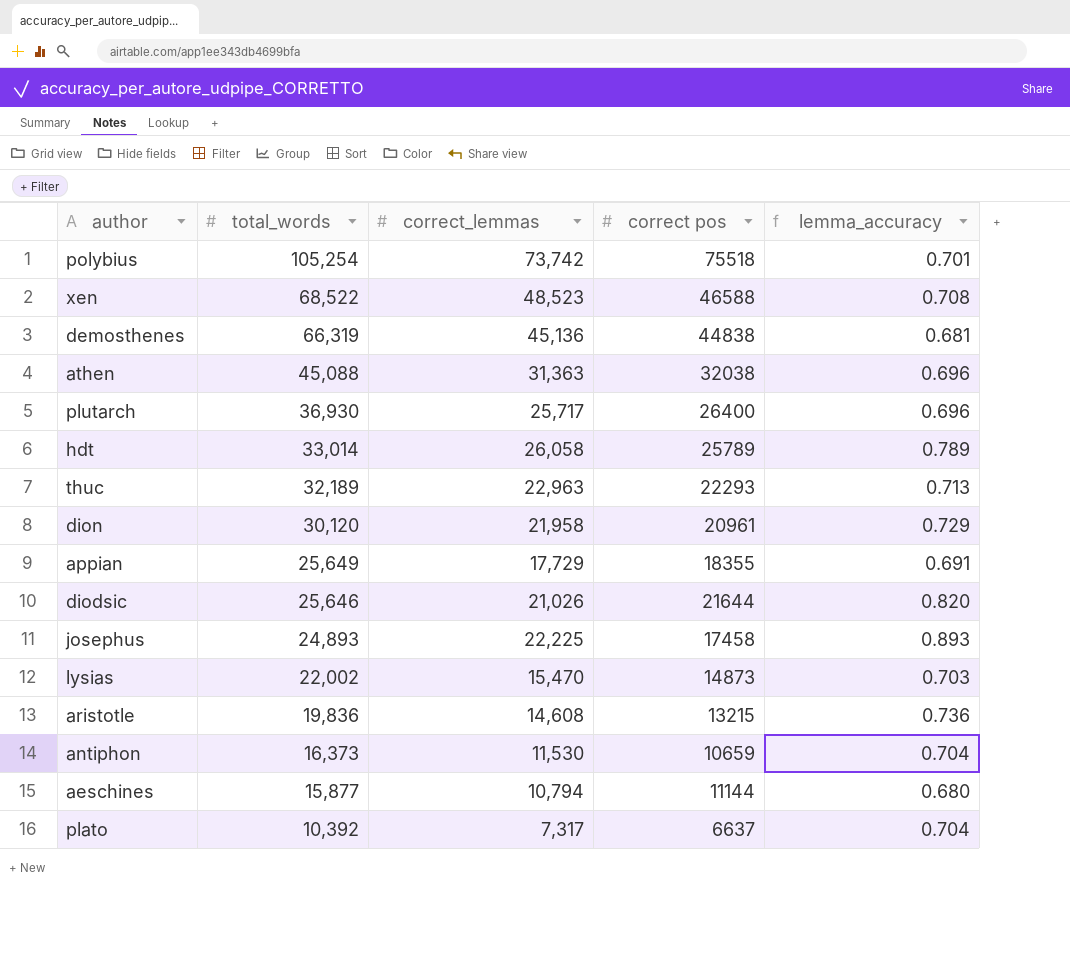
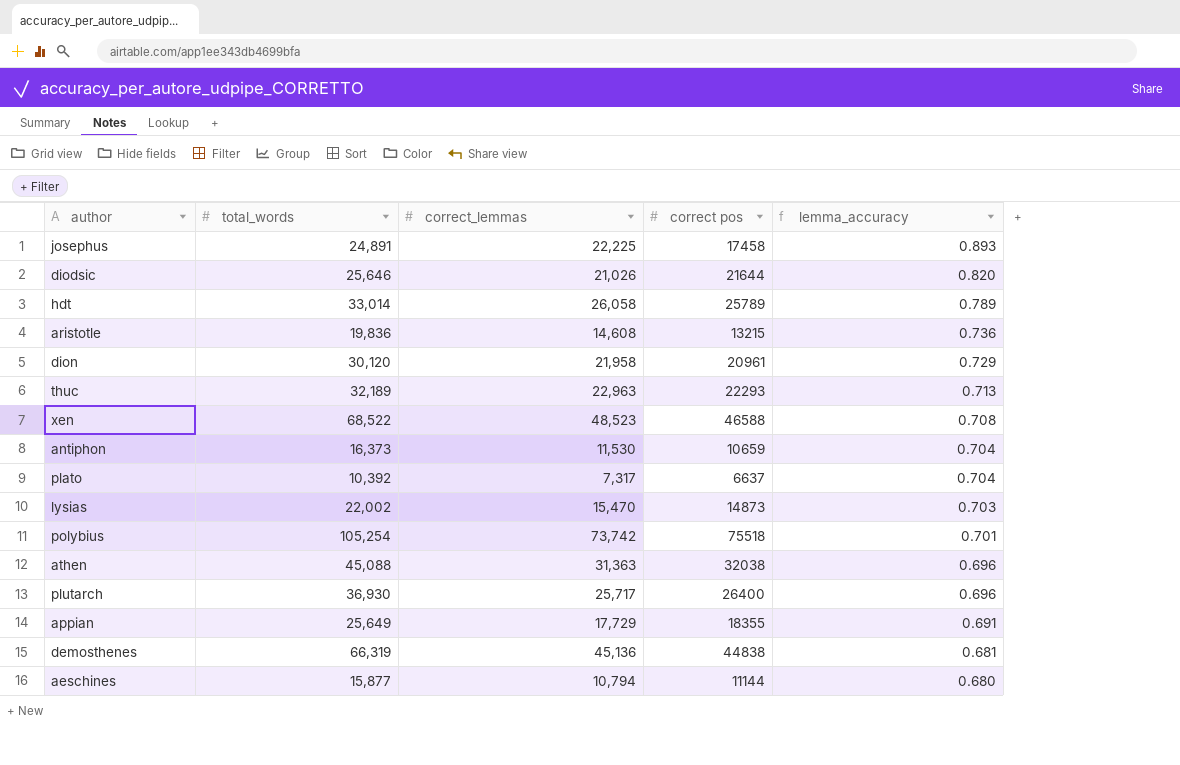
row order: total_words descending -> lemma_accuracy descending
josephus | total_words: 24,893 -> 24,891

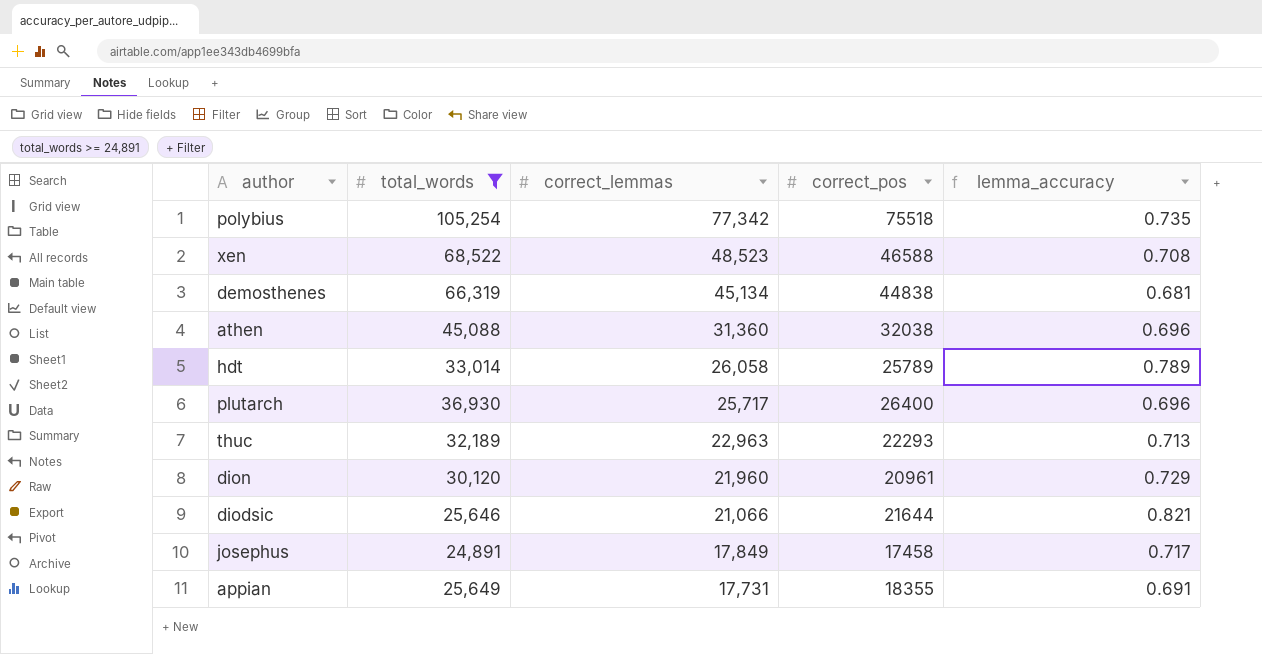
filter: none -> total_words >= 24,891
row order: lemma_accuracy descending -> correct_lemmas descending
column name: correct pos -> correct_pos
polybius | correct_lemmas: 73,742 -> 77,342
polybius | lemma_accuracy: 0.701 -> 0.735
demosthenes | correct_lemmas: 45,136 -> 45,134
athen | correct_lemmas: 31,363 -> 31,360
dion | correct_lemmas: 21,958 -> 21,960
diodsic | correct_lemmas: 21,026 -> 21,066
diodsic | lemma_accuracy: 0.820 -> 0.821
josephus | correct_lemmas: 22,225 -> 17,849
josephus | lemma_accuracy: 0.893 -> 0.717
appian | correct_lemmas: 17,729 -> 17,731

